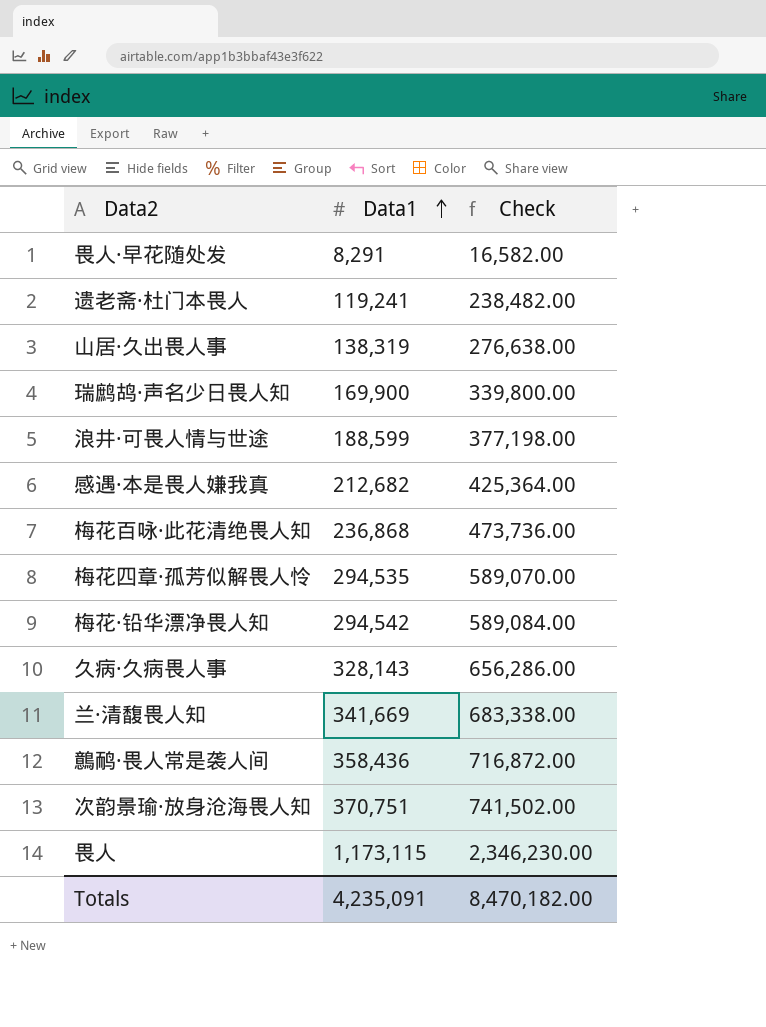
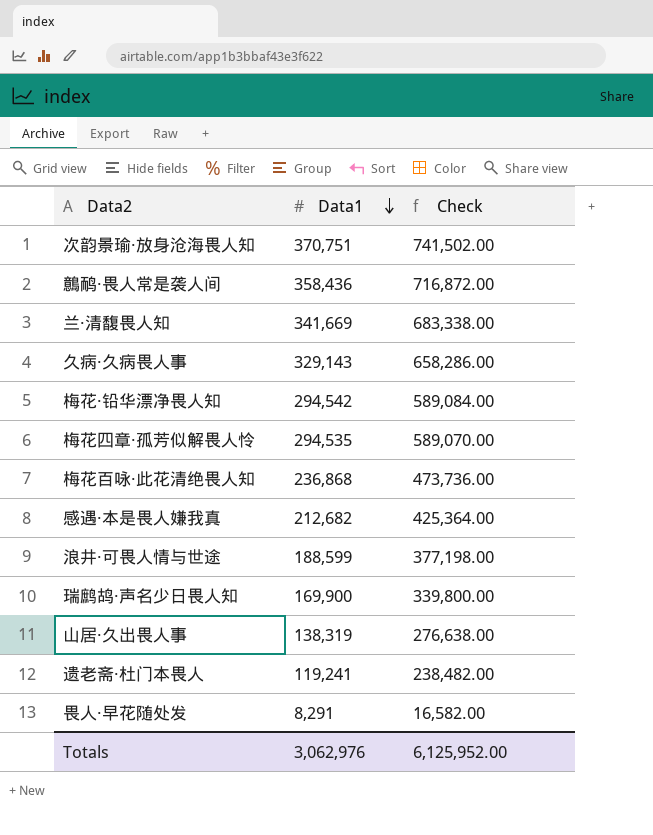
row order: Data1 ascending -> Data1 descending
row 畏人: 1,173,115 | 2,346,230.00 -> none
久病·久病畏人事 | Data1: 328,143 -> 329,143
久病·久病畏人事 | Check: 656,286.00 -> 658,286.00
Totals | Data1: 4,235,091 -> 3,062,976
Totals | Check: 8,470,182.00 -> 6,125,952.00

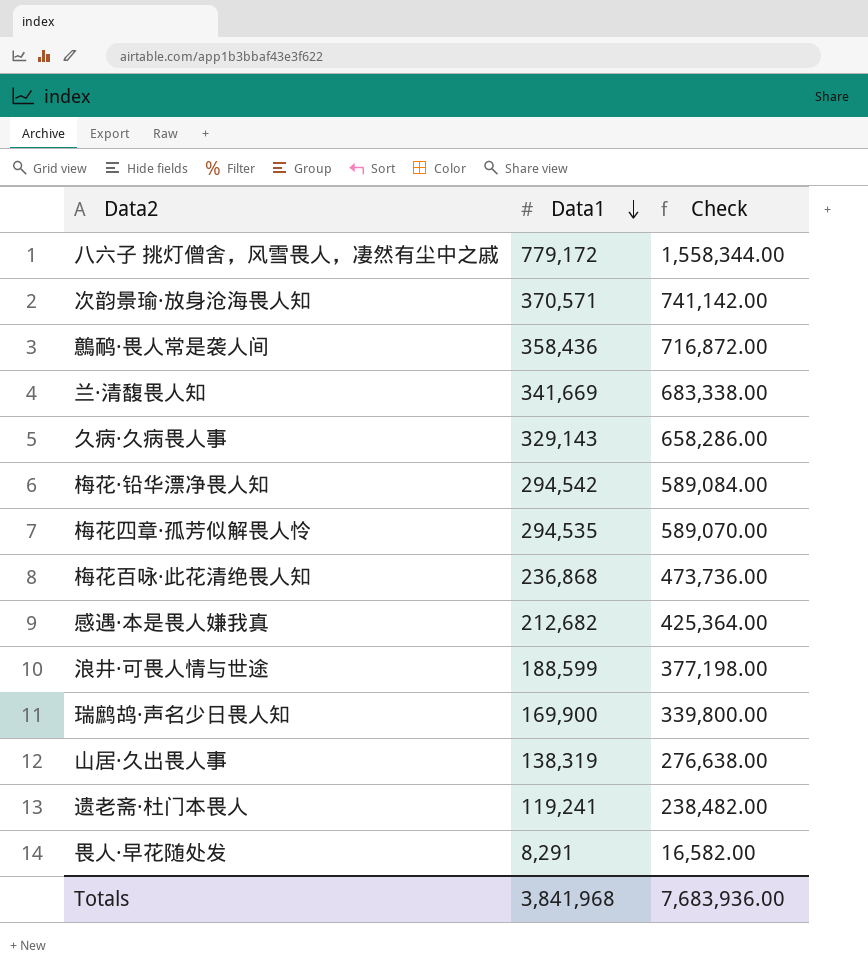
row 八六子 挑灯僧舍，风雪畏人，凄然有尘中之戚: none -> 779,172 | 1,558,344.00
次韵景瑜·放身沧海畏人知 | Data1: 370,751 -> 370,571
次韵景瑜·放身沧海畏人知 | Check: 741,502.00 -> 741,142.00
Totals | Data1: 3,062,976 -> 3,841,968
Totals | Check: 6,125,952.00 -> 7,683,936.00

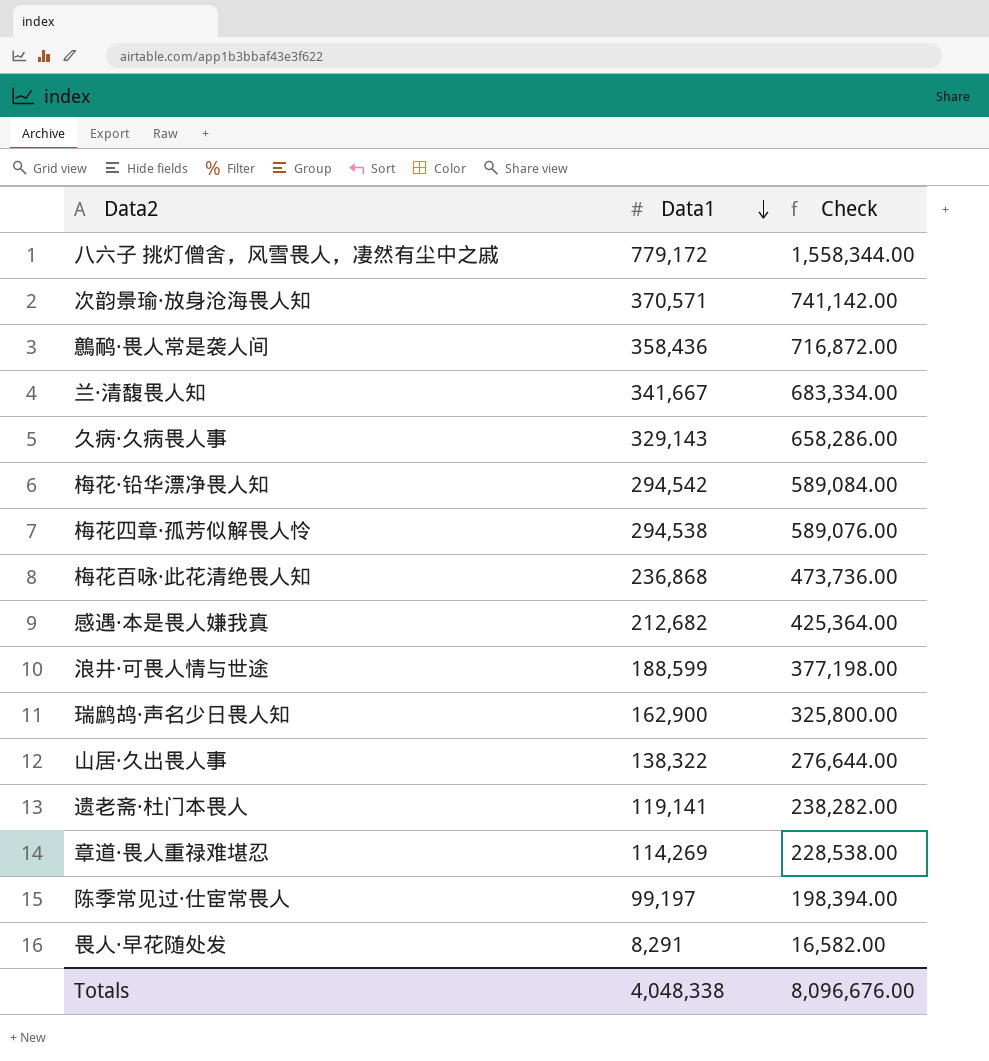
兰·清馥畏人知 | Data1: 341,669 -> 341,667
兰·清馥畏人知 | Check: 683,338.00 -> 683,334.00
梅花四章·孤芳似解畏人怜 | Data1: 294,535 -> 294,538
梅花四章·孤芳似解畏人怜 | Check: 589,070.00 -> 589,076.00
瑞鹧鸪·声名少日畏人知 | Data1: 169,900 -> 162,900
瑞鹧鸪·声名少日畏人知 | Check: 339,800.00 -> 325,800.00
山居·久出畏人事 | Data1: 138,319 -> 138,322
山居·久出畏人事 | Check: 276,638.00 -> 276,644.00
遗老斋·杜门本畏人 | Data1: 119,241 -> 119,141
遗老斋·杜门本畏人 | Check: 238,482.00 -> 238,282.00
row 章道·畏人重禄难堪忍: none -> 114,269 | 228,538.00
row 陈季常见过·仕宦常畏人: none -> 99,197 | 198,394.00
Totals | Data1: 3,841,968 -> 4,048,338
Totals | Check: 7,683,936.00 -> 8,096,676.00

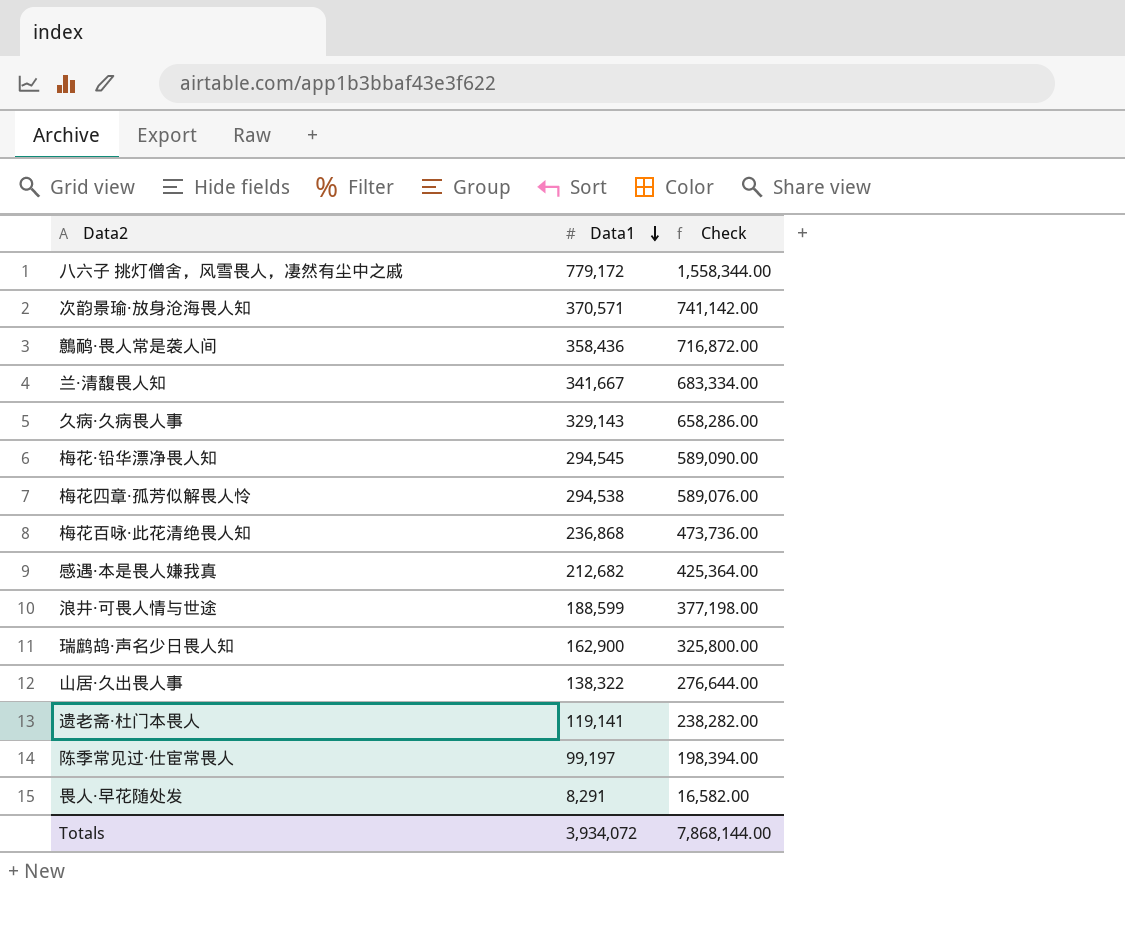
row 章道·畏人重禄难堪忍: 114,269 | 228,538.00 -> none
梅花·铅华漂净畏人知 | Data1: 294,542 -> 294,545
梅花·铅华漂净畏人知 | Check: 589,084.00 -> 589,090.00
Totals | Data1: 4,048,338 -> 3,934,072
Totals | Check: 8,096,676.00 -> 7,868,144.00

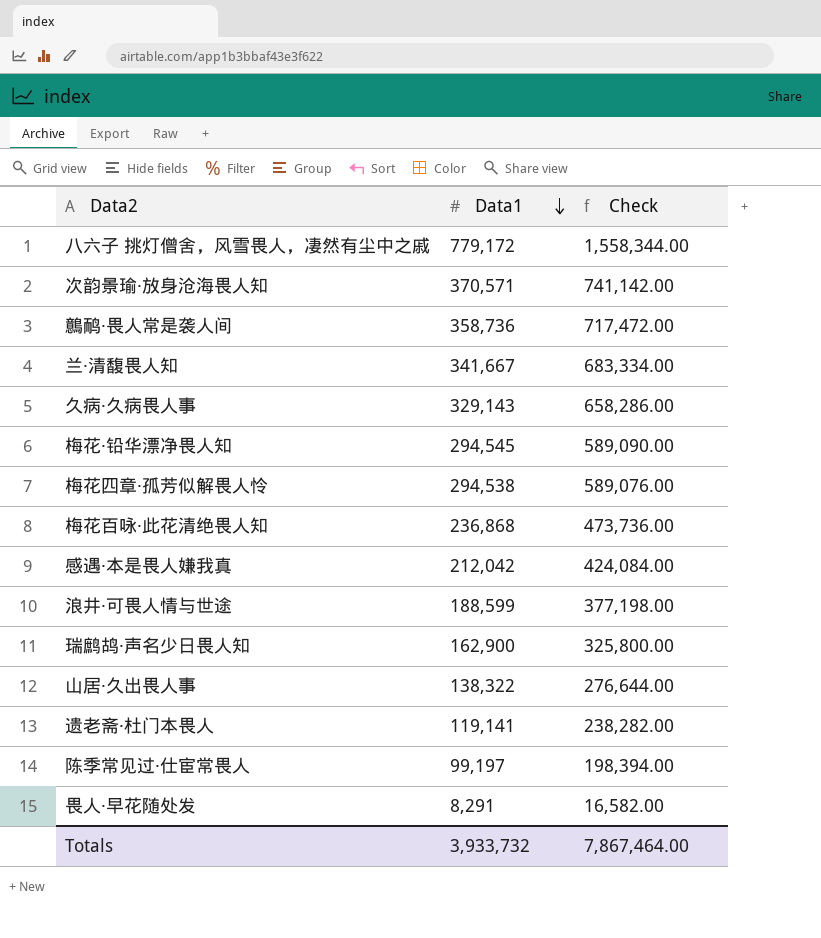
鷾鸸·畏人常是袭人间 | Data1: 358,436 -> 358,736
鷾鸸·畏人常是袭人间 | Check: 716,872.00 -> 717,472.00
感遇·本是畏人嫌我真 | Data1: 212,682 -> 212,042
感遇·本是畏人嫌我真 | Check: 425,364.00 -> 424,084.00
Totals | Data1: 3,934,072 -> 3,933,732
Totals | Check: 7,868,144.00 -> 7,867,464.00

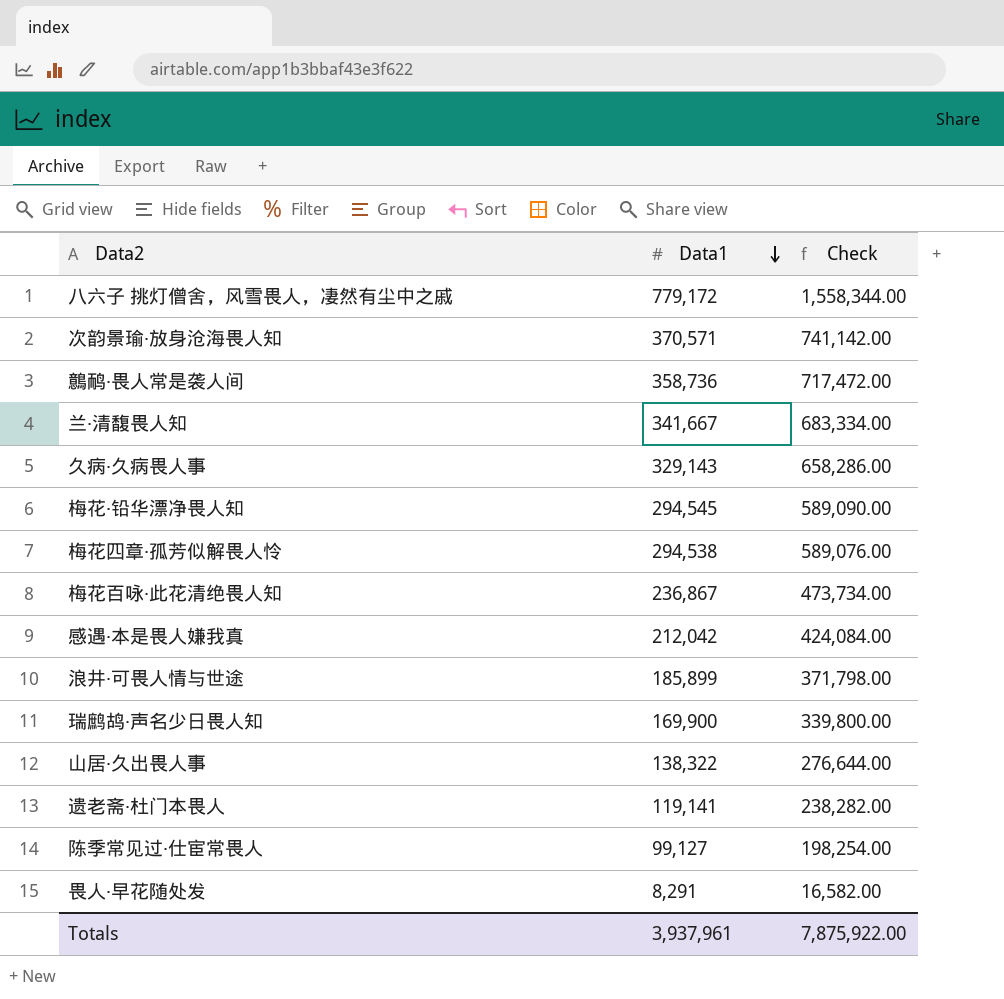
梅花百咏·此花清绝畏人知 | Data1: 236,868 -> 236,867
梅花百咏·此花清绝畏人知 | Check: 473,736.00 -> 473,734.00
浪井·可畏人情与世途 | Data1: 188,599 -> 185,899
浪井·可畏人情与世途 | Check: 377,198.00 -> 371,798.00
瑞鹧鸪·声名少日畏人知 | Data1: 162,900 -> 169,900
瑞鹧鸪·声名少日畏人知 | Check: 325,800.00 -> 339,800.00
陈季常见过·仕宦常畏人 | Data1: 99,197 -> 99,127
陈季常见过·仕宦常畏人 | Check: 198,394.00 -> 198,254.00
Totals | Data1: 3,933,732 -> 3,937,961
Totals | Check: 7,867,464.00 -> 7,875,922.00

